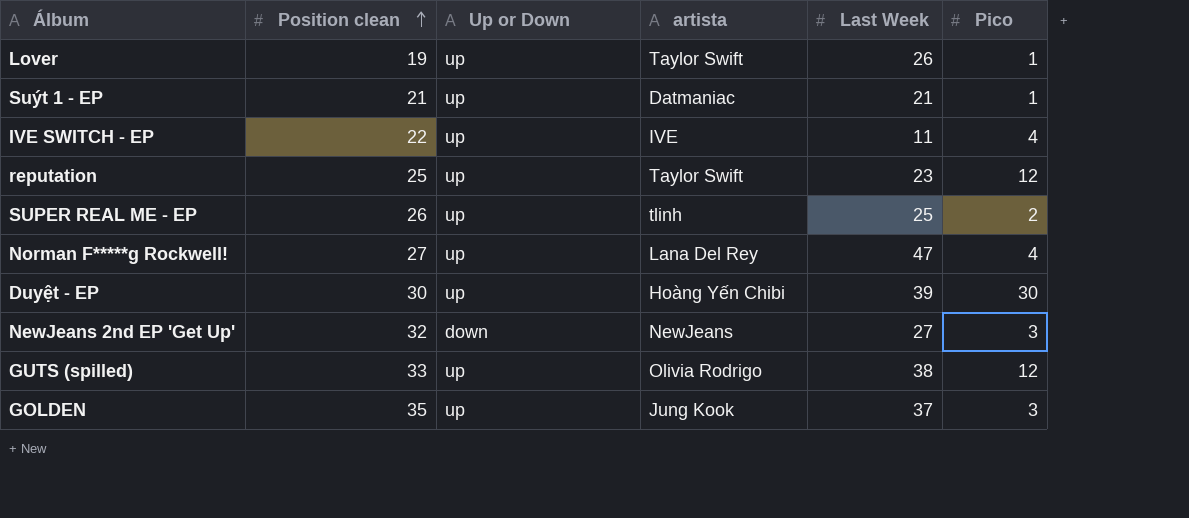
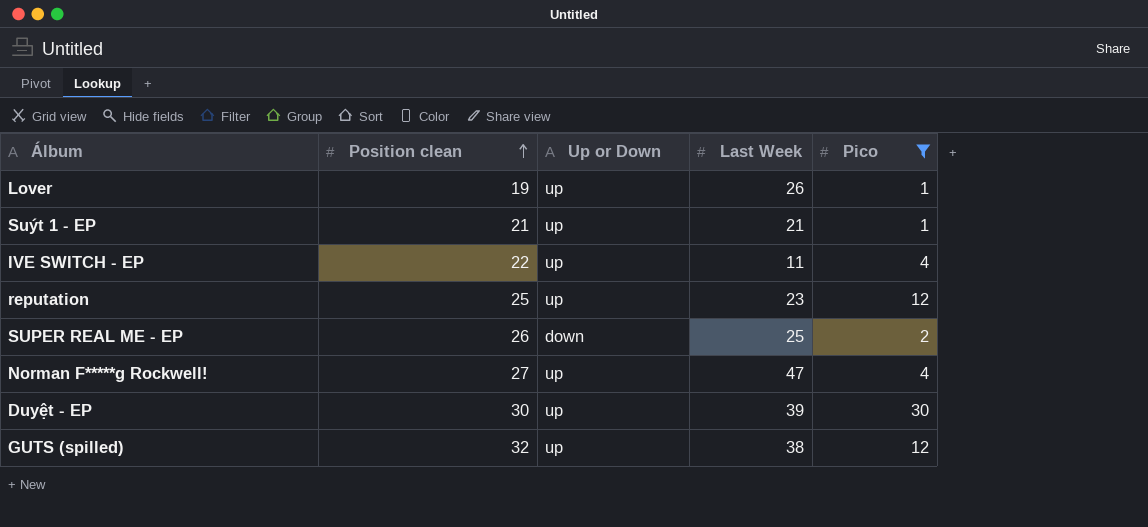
filter: none -> Pico != 3
column artista | position: 4 -> none
SUPER REAL ME - EP | Up or Down: up -> down
GUTS (spilled) | Position clean: 33 -> 32

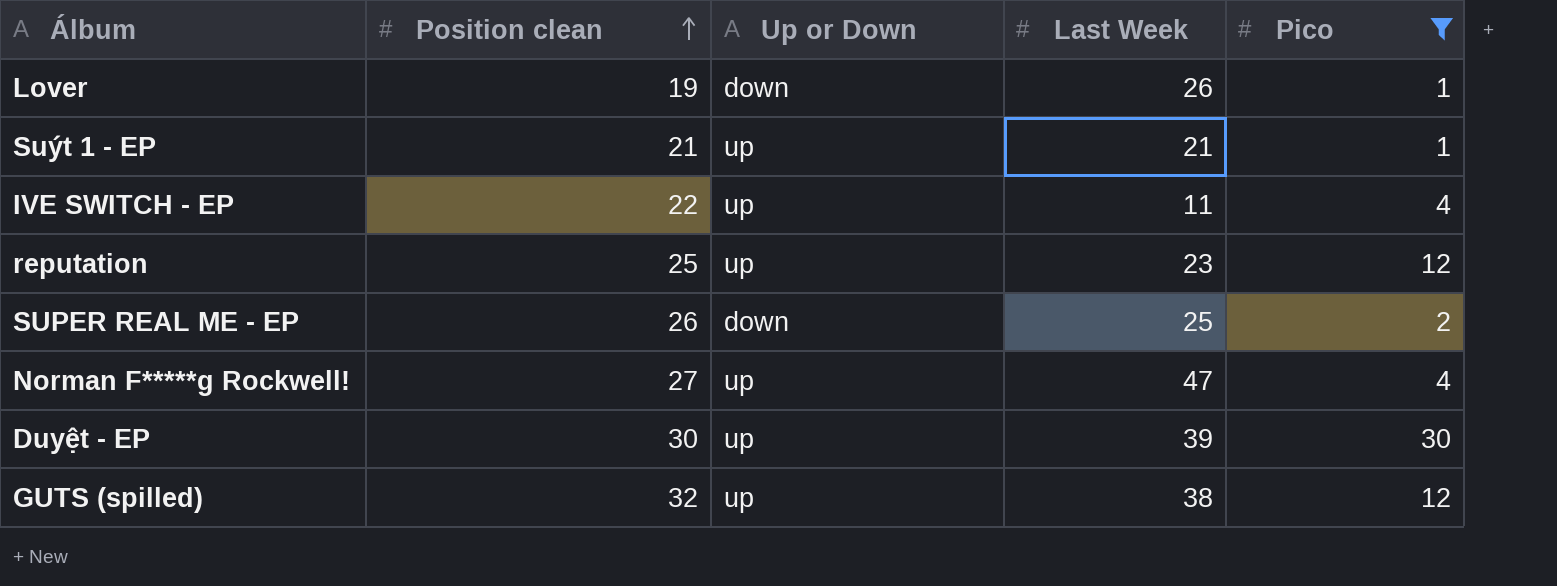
Lover | Up or Down: up -> down

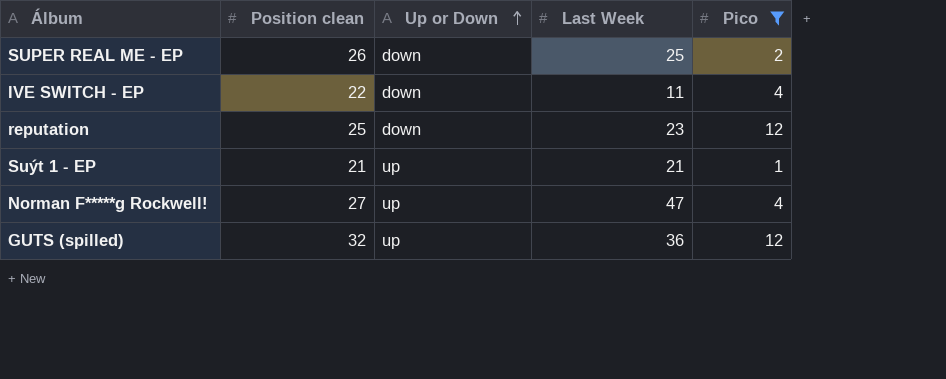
row order: Position clean ascending -> Up or Down ascending
row Lover: 19 | down | 26 | 1 -> none
row Duyệt - EP: 30 | up | 39 | 30 -> none
IVE SWITCH - EP | Up or Down: up -> down
reputation | Up or Down: up -> down
GUTS (spilled) | Last Week: 38 -> 36

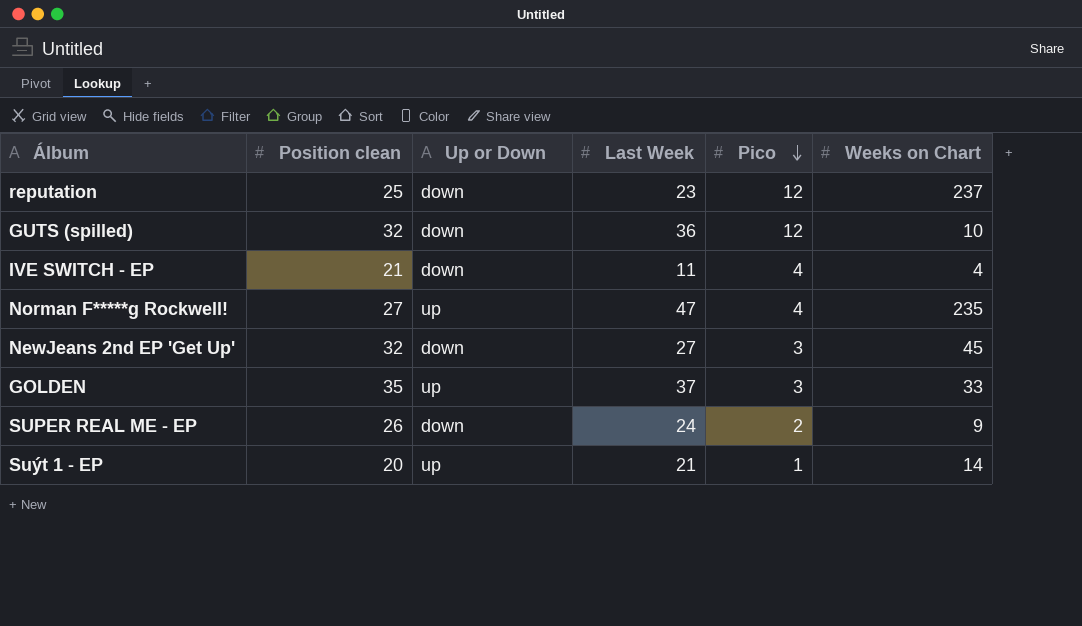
filter: Pico != 3 -> none
row order: Up or Down ascending -> Pico descending
column Weeks on Chart | position: none -> 6
GUTS (spilled) | Up or Down: up -> down
IVE SWITCH - EP | Position clean: 22 -> 21
SUPER REAL ME - EP | Last Week: 25 -> 24
Suýt 1 - EP | Position clean: 21 -> 20

